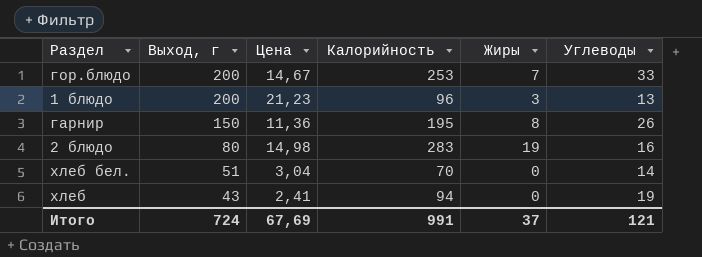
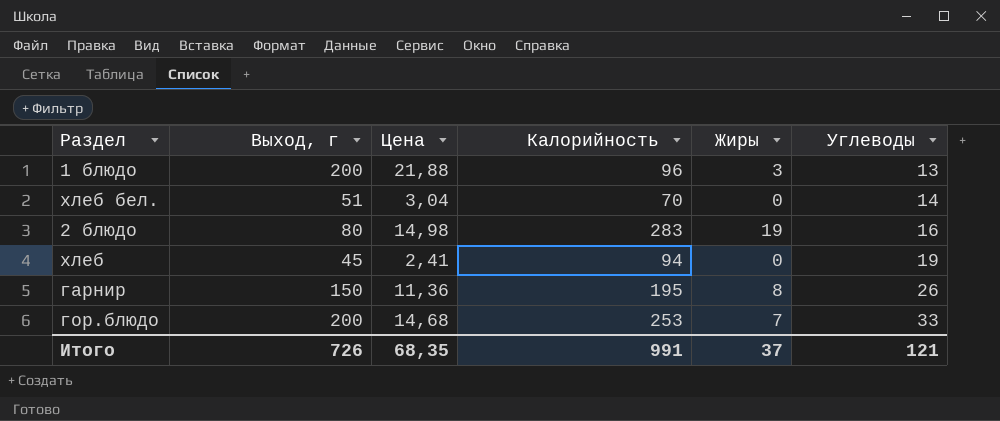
row order: Выход, г descending -> Углеводы ascending
1 блюдо | Цена: 21,23 -> 21,88
хлеб | Выход, г: 43 -> 45
гор.блюдо | Цена: 14,67 -> 14,68
Итого | Выход, г: 724 -> 726
Итого | Цена: 67,69 -> 68,35

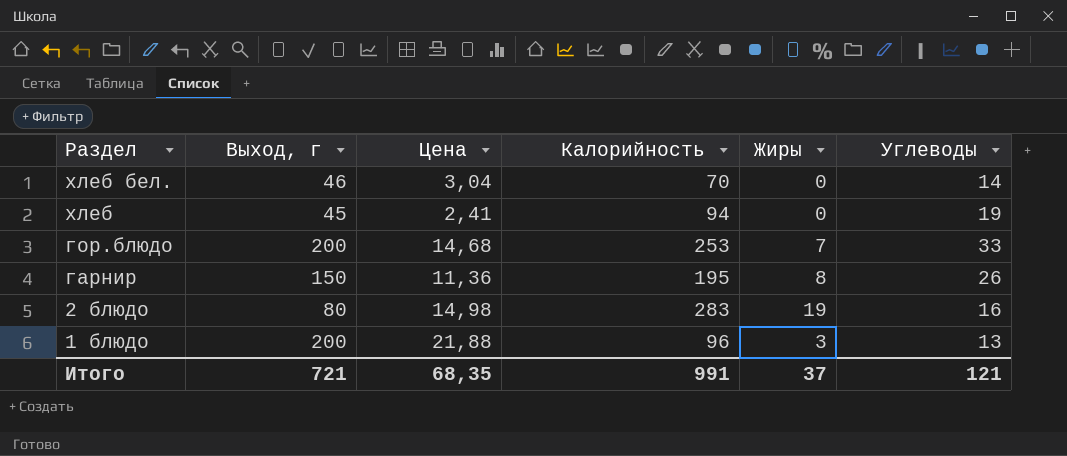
row order: Углеводы ascending -> Раздел descending
хлеб бел. | Выход, г: 51 -> 46
Итого | Выход, г: 726 -> 721

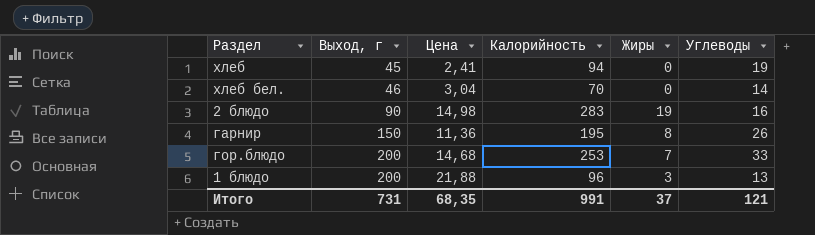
row order: Раздел descending -> Выход, г ascending
2 блюдо | Выход, г: 80 -> 90
Итого | Выход, г: 721 -> 731

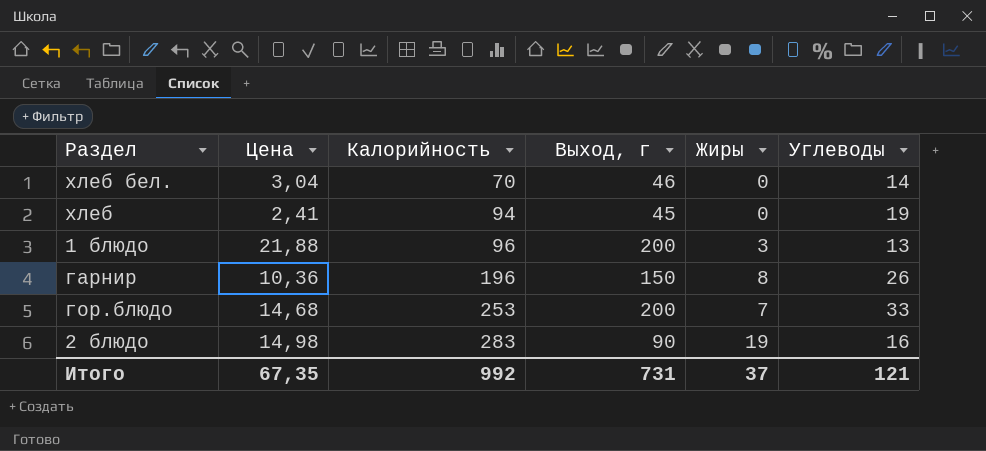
row order: Выход, г ascending -> Калорийность ascending
column Выход, г | position: 2 -> 4
гарнир | Цена: 11,36 -> 10,36
гарнир | Калорийность: 195 -> 196
Итого | Цена: 68,35 -> 67,35
Итого | Калорийность: 991 -> 992

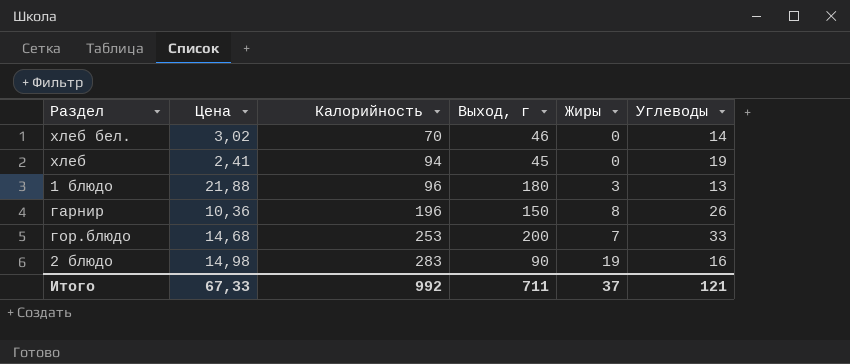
хлеб бел. | Цена: 3,04 -> 3,02
1 блюдо | Выход, г: 200 -> 180
Итого | Цена: 67,35 -> 67,33
Итого | Выход, г: 731 -> 711

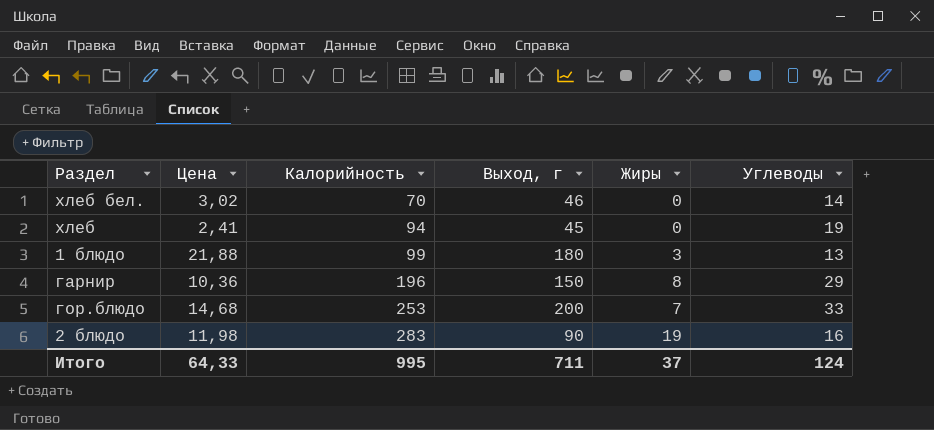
1 блюдо | Калорийность: 96 -> 99
гарнир | Углеводы: 26 -> 29
2 блюдо | Цена: 14,98 -> 11,98
Итого | Цена: 67,33 -> 64,33
Итого | Калорийность: 992 -> 995
Итого | Углеводы: 121 -> 124

